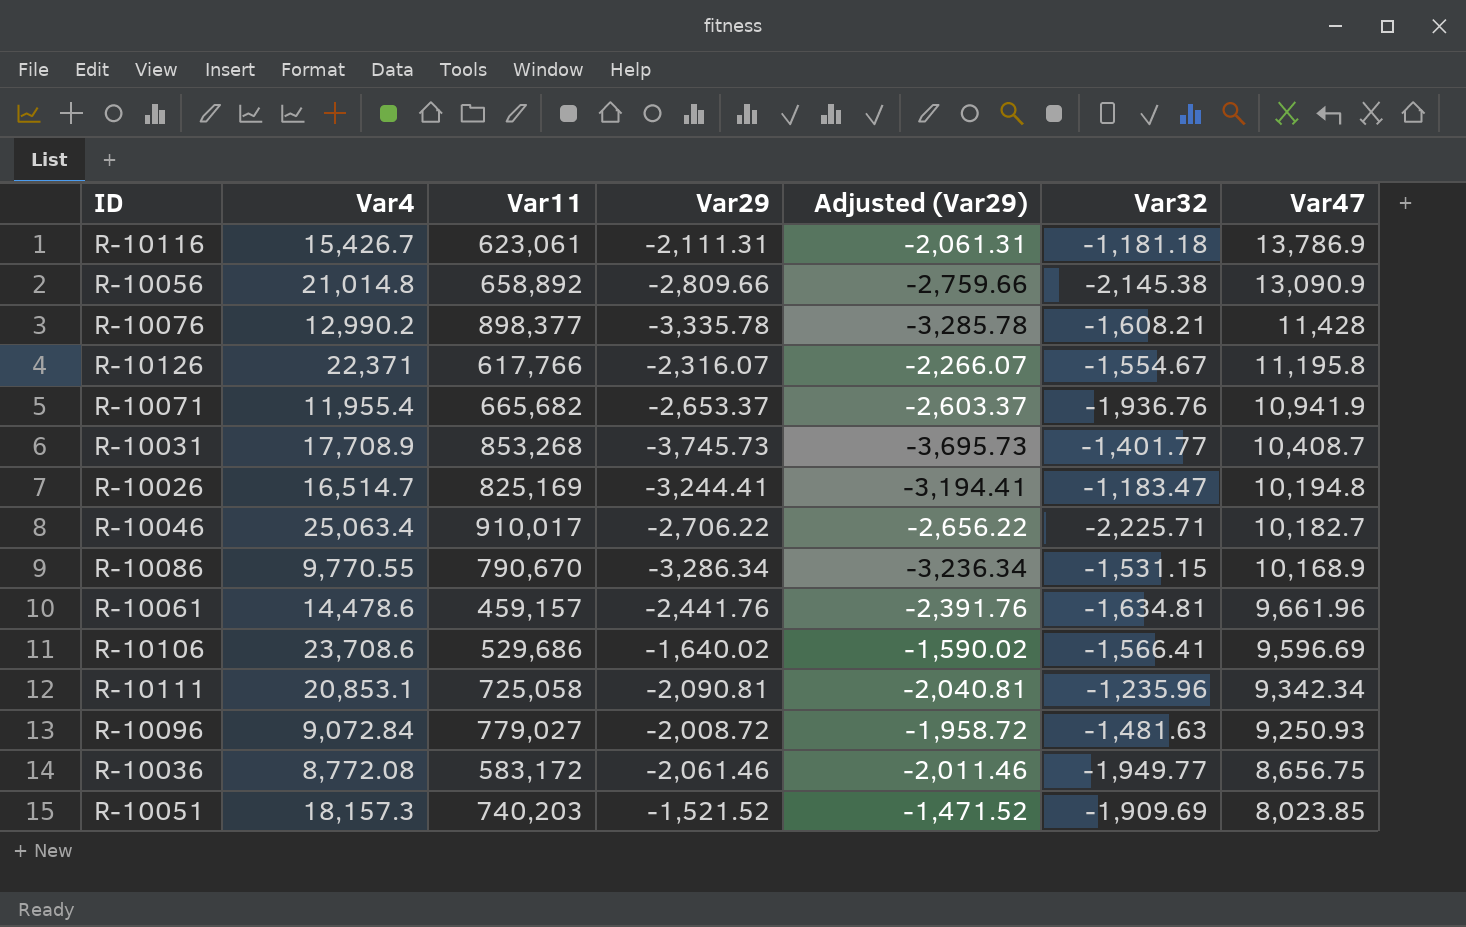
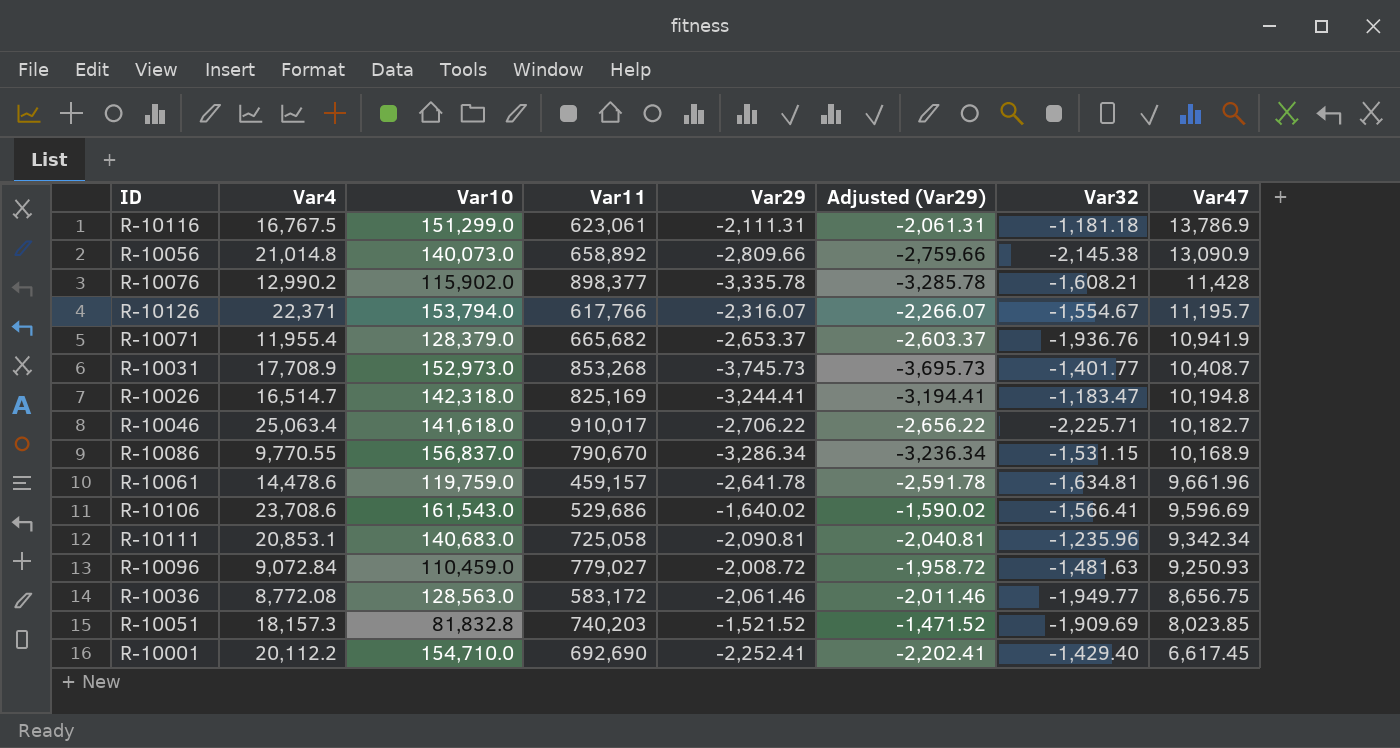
column Var10 | position: none -> 3
R-10116 | Var4: 15,426.7 -> 16,767.5
R-10126 | Var47: 11,195.8 -> 11,195.7
R-10061 | Var29: -2,441.76 -> -2,641.78
R-10061 | Adjusted (Var29): -2,391.76 -> -2,591.78
row R-10001: none -> 20,112.2 | 154,710.0 | 692,690 | -2,252.41 | -2,202.41 | -1,429.40 | 6,617.45

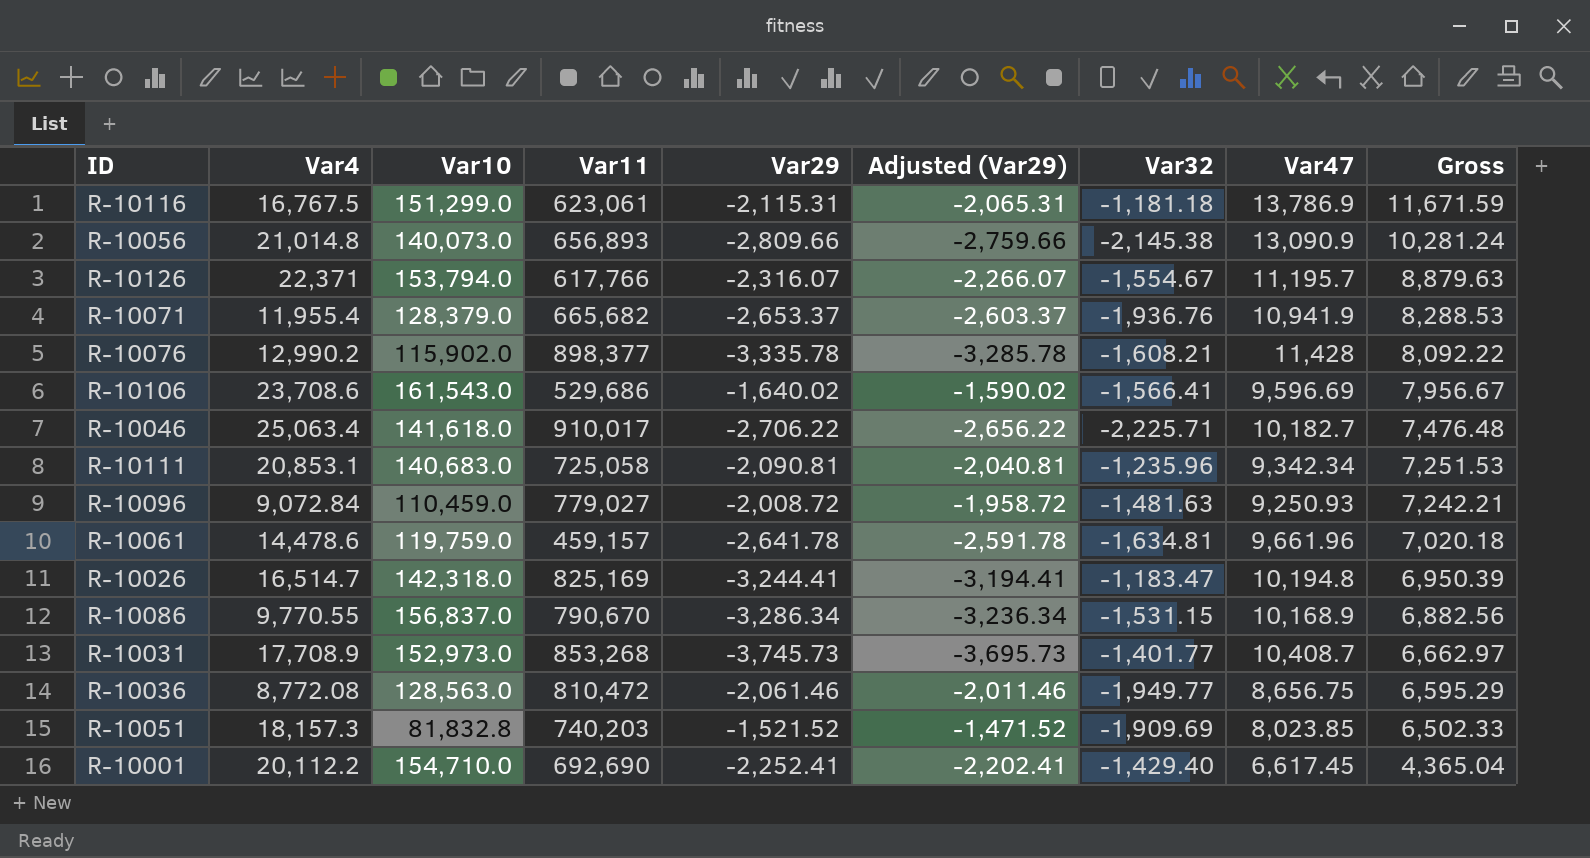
row order: Var47 descending -> Gross descending
column Gross | formula: none -> [Var29] + [Var47]
R-10116 | Var29: -2,111.31 -> -2,115.31
R-10116 | Adjusted (Var29): -2,061.31 -> -2,065.31
R-10056 | Var11: 658,892 -> 656,893
R-10036 | Var11: 583,172 -> 810,472

